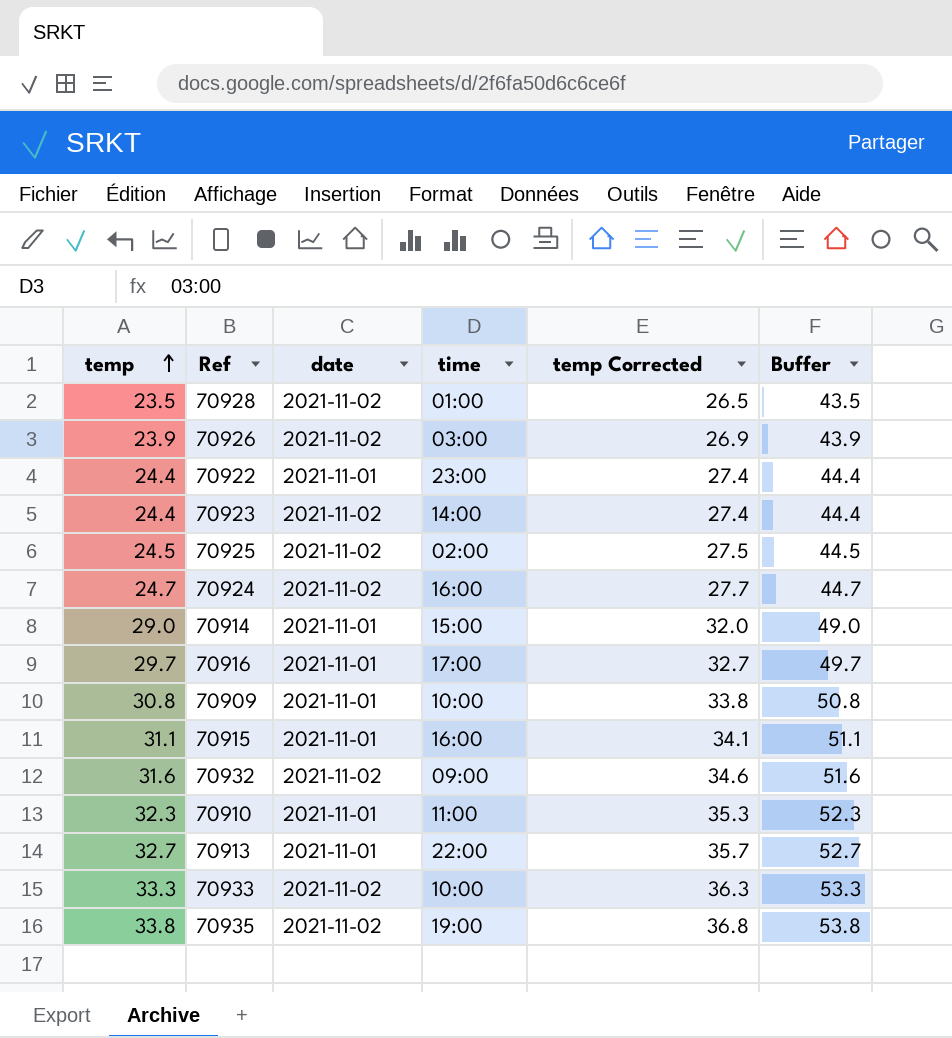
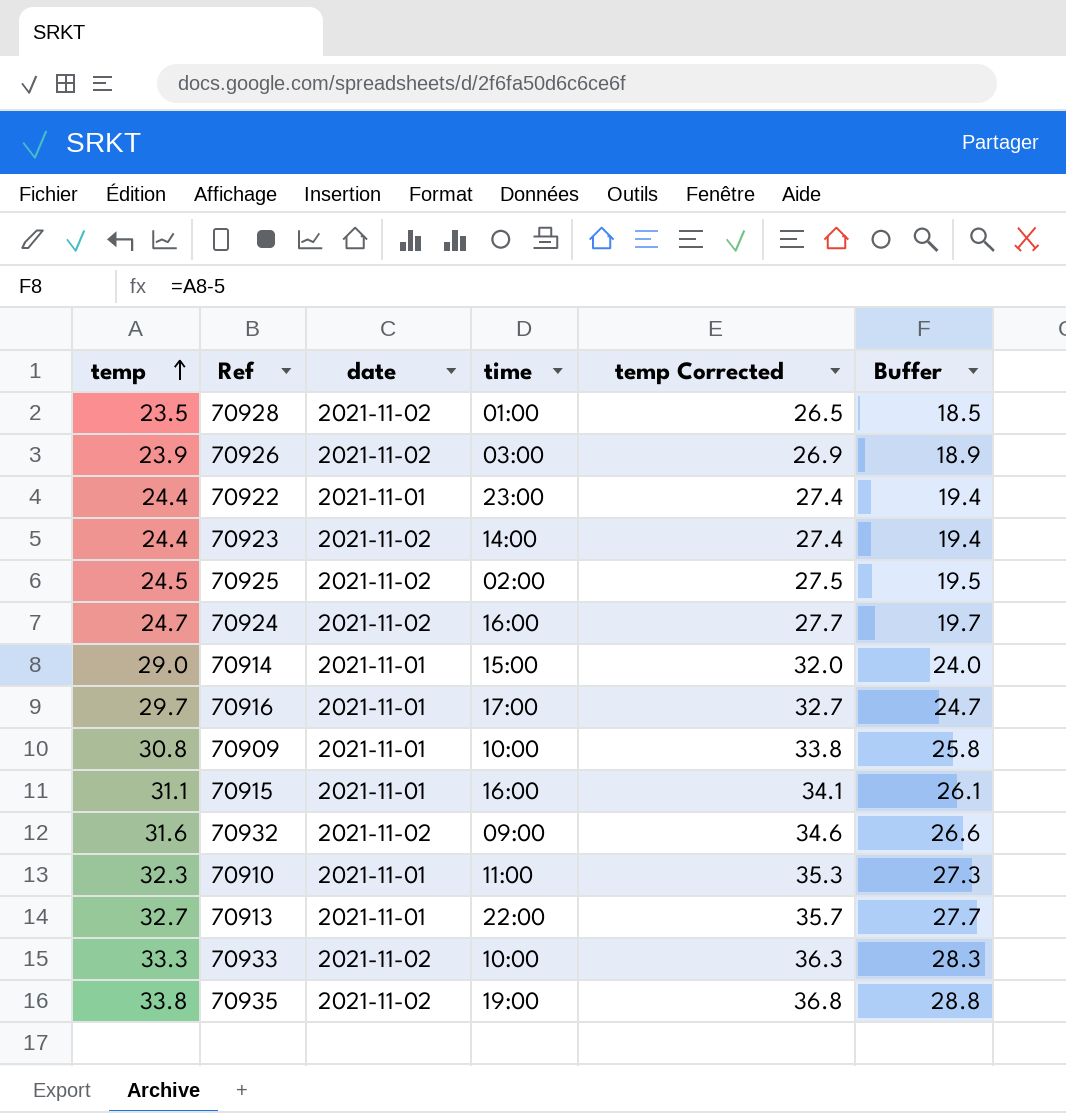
column Buffer | formula: [temp] + 20 -> [temp] - 5

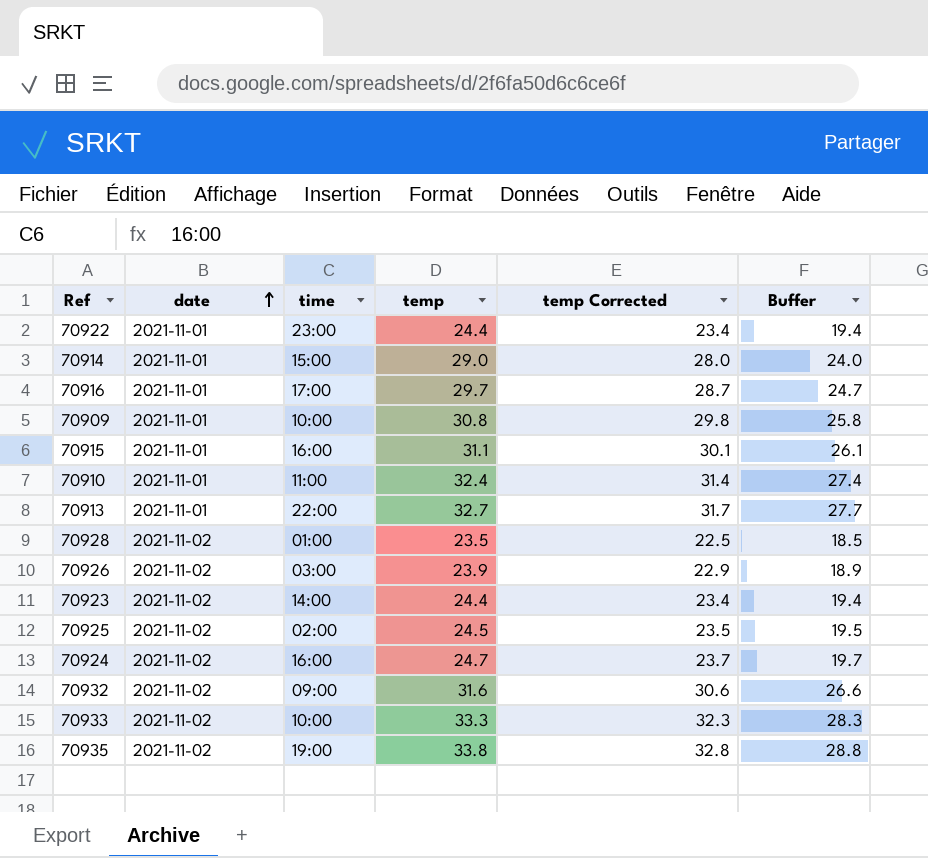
row order: temp ascending -> date ascending
column temp | position: 1 -> 4
column temp Corrected | formula: [temp] + 3 -> [temp] - 1
70910 | temp: 32.3 -> 32.4
70910 | Buffer: 27.3 -> 27.4

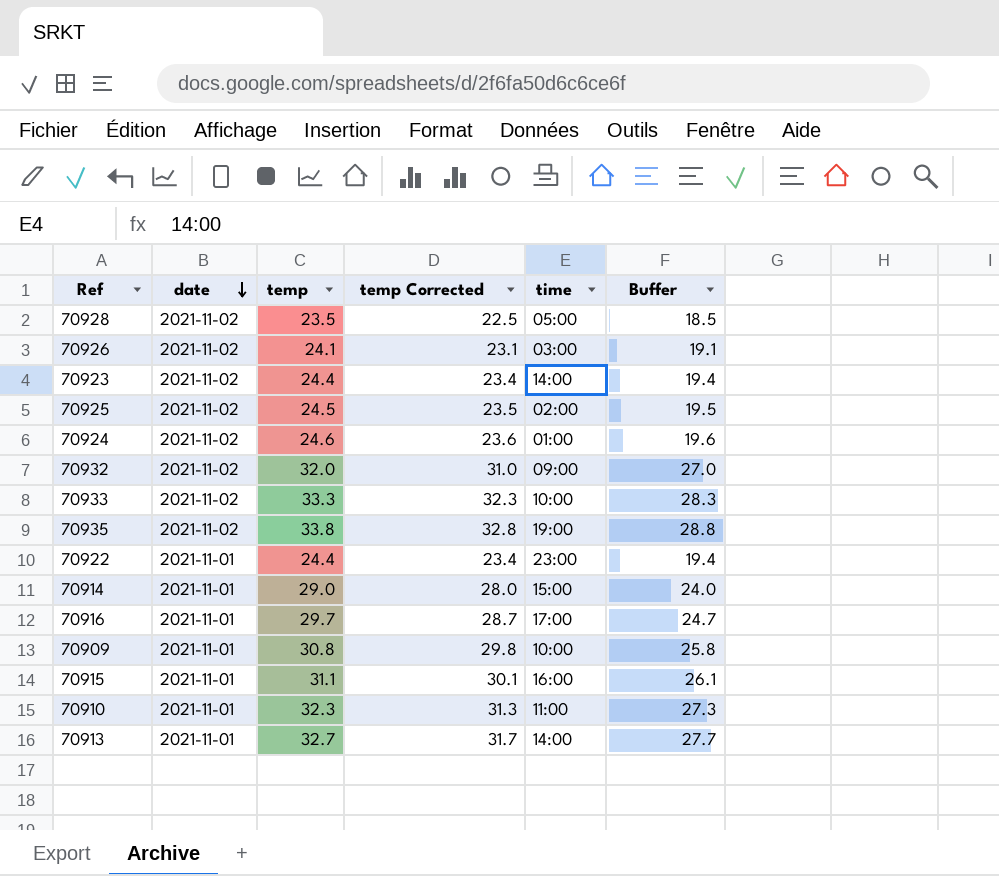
row order: date ascending -> date descending
column time | position: 3 -> 5
70928 | time: 01:00 -> 05:00
70926 | temp: 23.9 -> 24.1
70926 | temp Corrected: 22.9 -> 23.1
70926 | Buffer: 18.9 -> 19.1
70924 | temp: 24.7 -> 24.6
70924 | temp Corrected: 23.7 -> 23.6
70924 | time: 16:00 -> 01:00
70924 | Buffer: 19.7 -> 19.6
70932 | temp: 31.6 -> 32.0
70932 | temp Corrected: 30.6 -> 31.0
70932 | Buffer: 26.6 -> 27.0
70910 | temp: 32.4 -> 32.3
70910 | temp Corrected: 31.4 -> 31.3
70910 | Buffer: 27.4 -> 27.3
70913 | time: 22:00 -> 14:00

